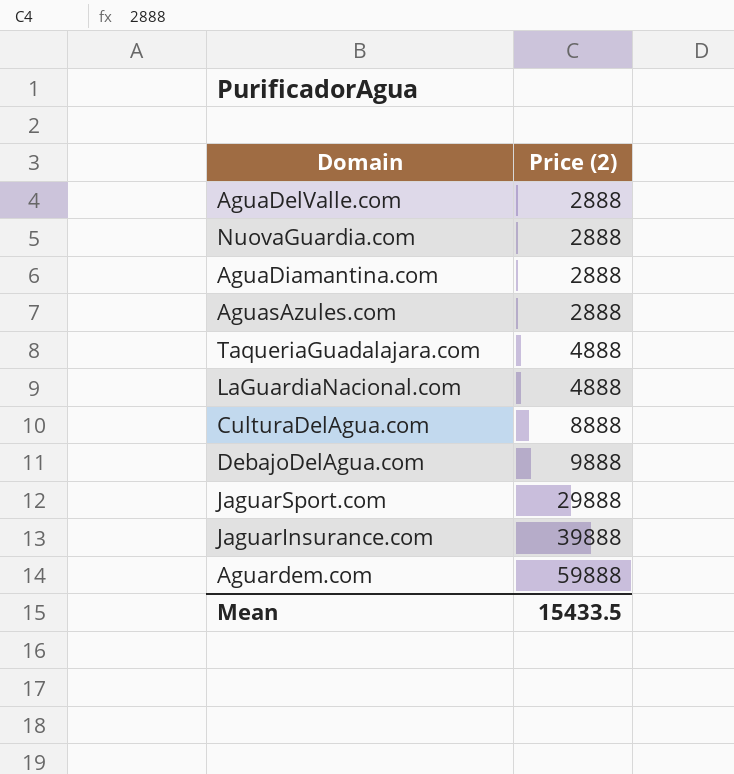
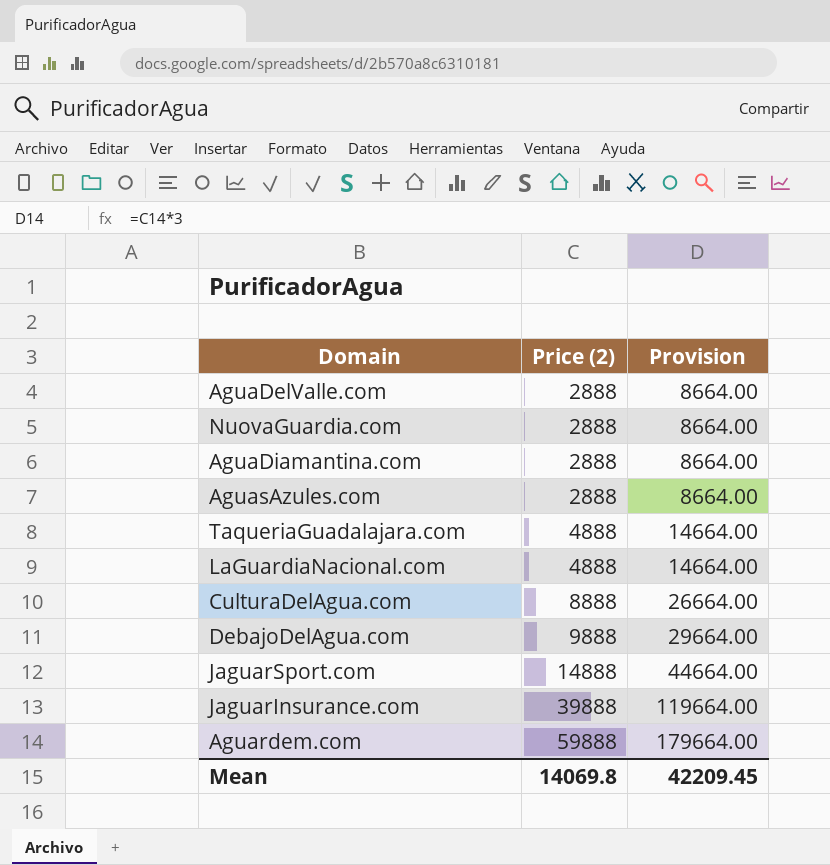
column Provision | formula: none -> [Price (2)] * 3
JaguarSport.com | Price (2): 29888 -> 14888
Mean | Price (2): 15433.5 -> 14069.8

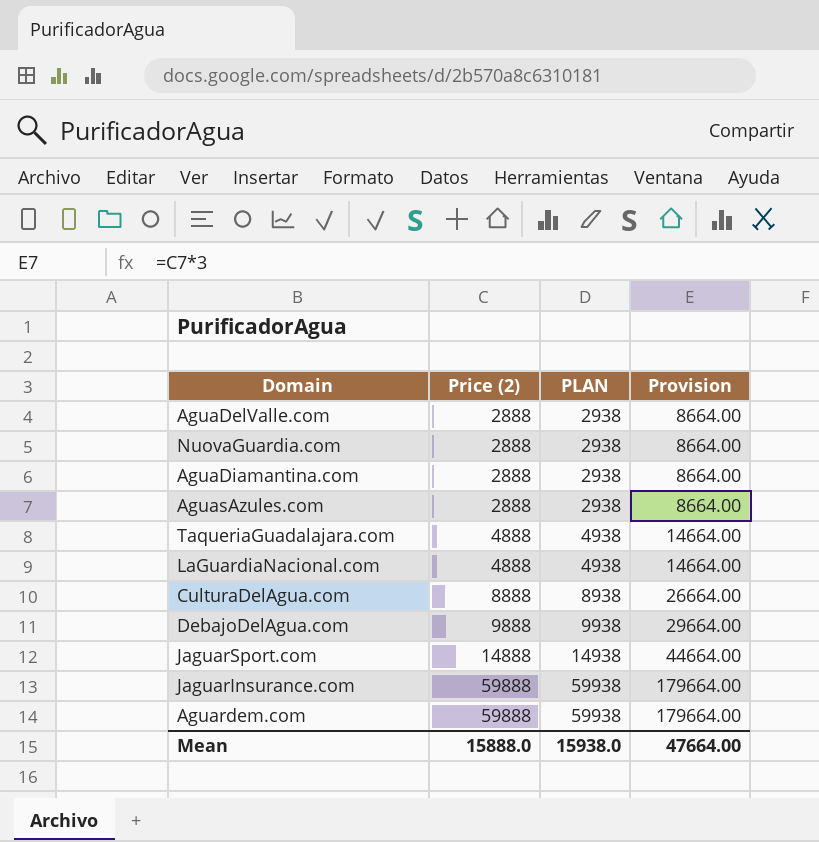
column PLAN | formula: none -> [Price (2)] + 50
JaguarInsurance.com | Price (2): 39888 -> 59888
JaguarInsurance.com | Provision: 119664.00 -> 179664.00
Mean | Price (2): 14069.8 -> 15888.0
Mean | Provision: 42209.45 -> 47664.00

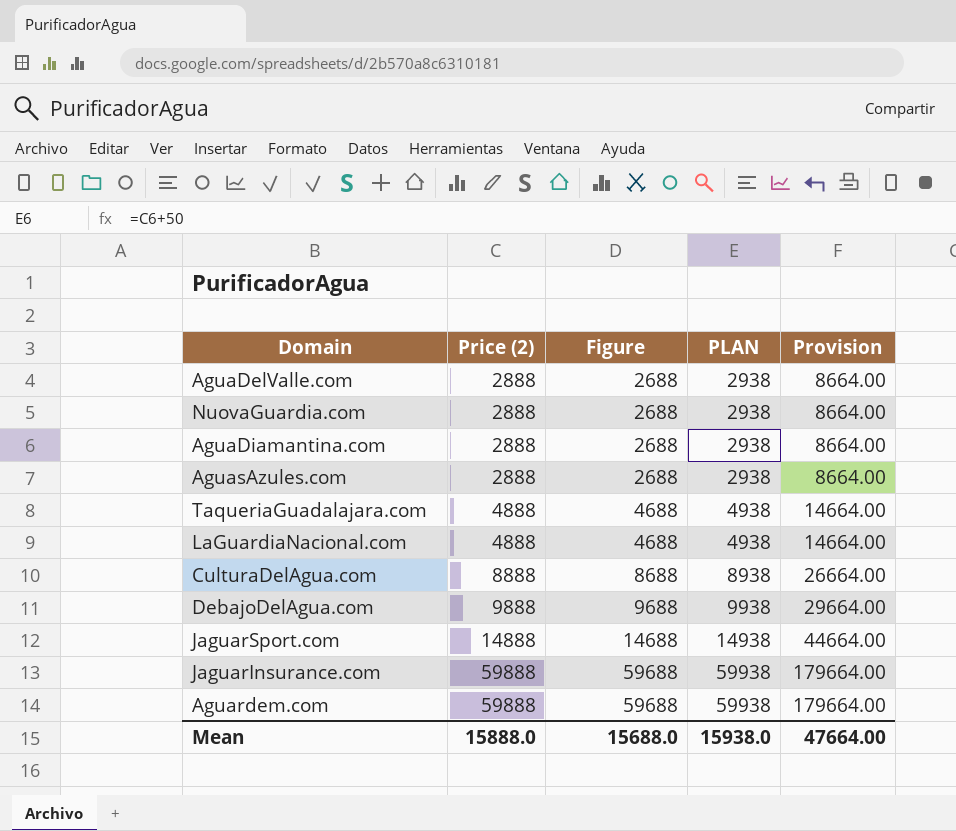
column Figure | formula: none -> [Price (2)] - 200

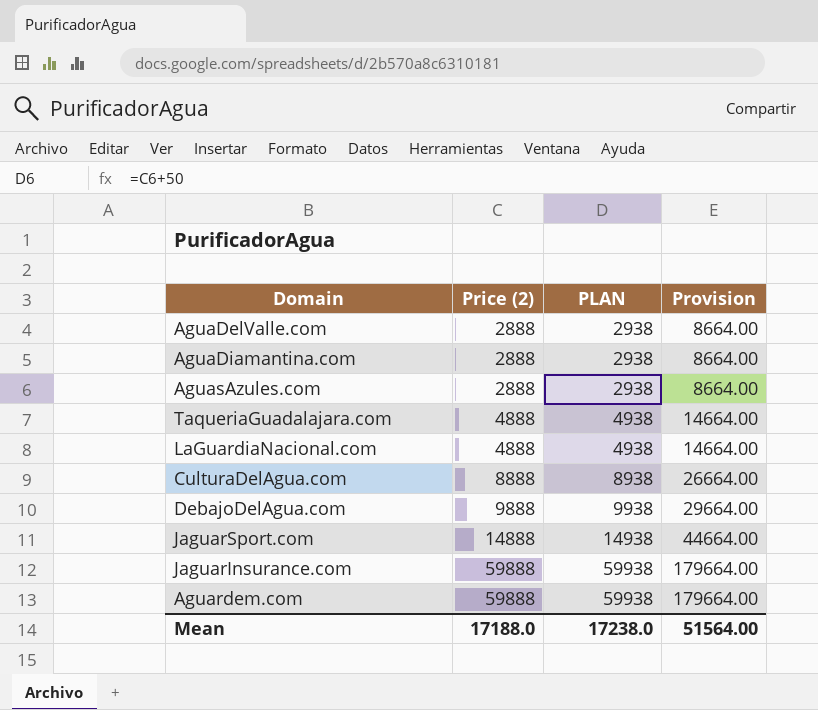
column Figure | formula: [Price (2)] - 200 -> none
row NuovaGuardia.com: 2888 | 2688 | 2938 | 8664.00 -> none
Mean | Price (2): 15888.0 -> 17188.0
Mean | PLAN: 15938.0 -> 17238.0
Mean | Provision: 47664.00 -> 51564.00

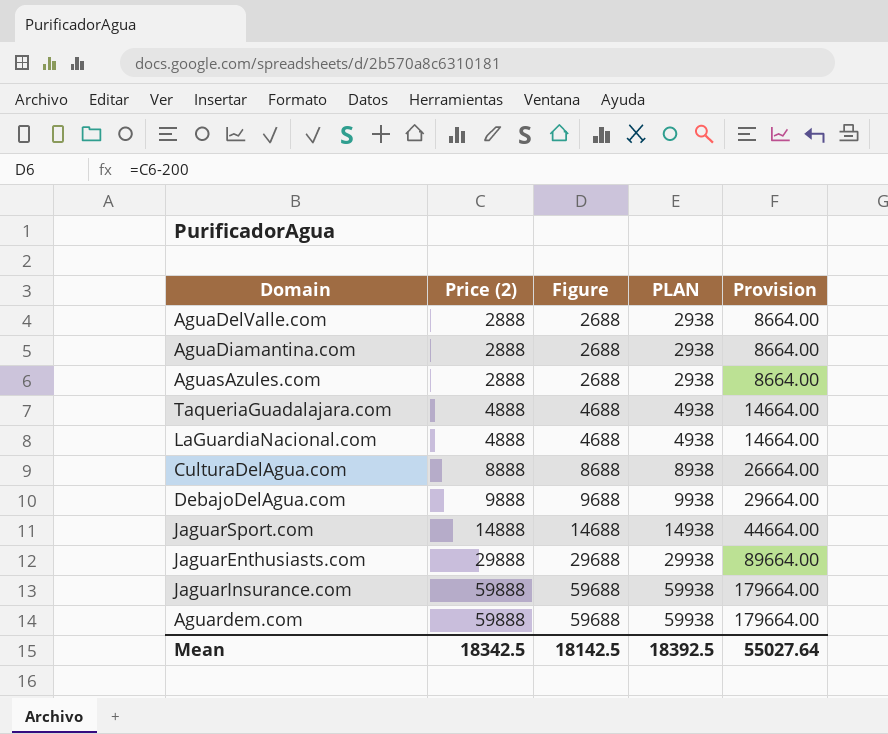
column Figure | formula: none -> [Price (2)] - 200
row JaguarEnthusiasts.com: none -> 29888 | 29688 | 29938 | 89664.00
Mean | Price (2): 17188.0 -> 18342.5
Mean | PLAN: 17238.0 -> 18392.5
Mean | Provision: 51564.00 -> 55027.64

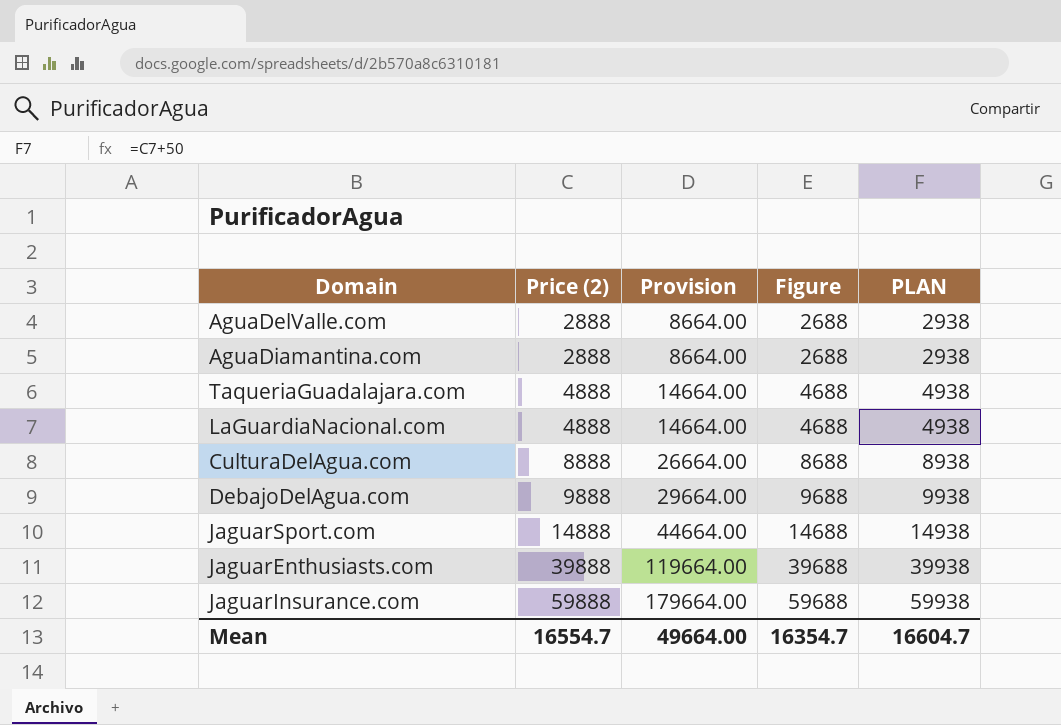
column Provision | position: 5 -> 3
row AguasAzules.com: 2888 | 2688 | 2938 | 8664.00 -> none
row Aguardem.com: 59888 | 59688 | 59938 | 179664.00 -> none
JaguarEnthusiasts.com | Price (2): 29888 -> 39888
JaguarEnthusiasts.com | Provision: 89664.00 -> 119664.00
JaguarEnthusiasts.com | Figure: 29688 -> 39688
JaguarEnthusiasts.com | PLAN: 29938 -> 39938
Mean | Price (2): 18342.5 -> 16554.7
Mean | Provision: 55027.64 -> 49664.00
Mean | Figure: 18142.5 -> 16354.7
Mean | PLAN: 18392.5 -> 16604.7

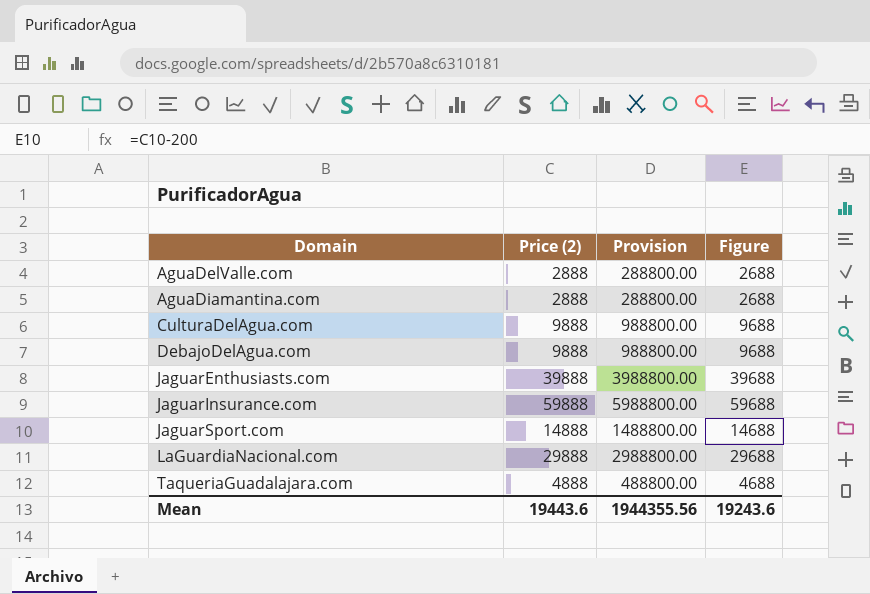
row order: Price (2) ascending -> Domain ascending
column PLAN | formula: [Price (2)] + 50 -> none
column Provision | formula: [Price (2)] * 3 -> [Price (2)] * 100
CulturaDelAgua.com | Price (2): 8888 -> 9888
CulturaDelAgua.com | Figure: 8688 -> 9688
LaGuardiaNacional.com | Price (2): 4888 -> 29888
LaGuardiaNacional.com | Figure: 4688 -> 29688
Mean | Price (2): 16554.7 -> 19443.6
Mean | Provision: 49664.00 -> 1944355.56
Mean | Figure: 16354.7 -> 19243.6

